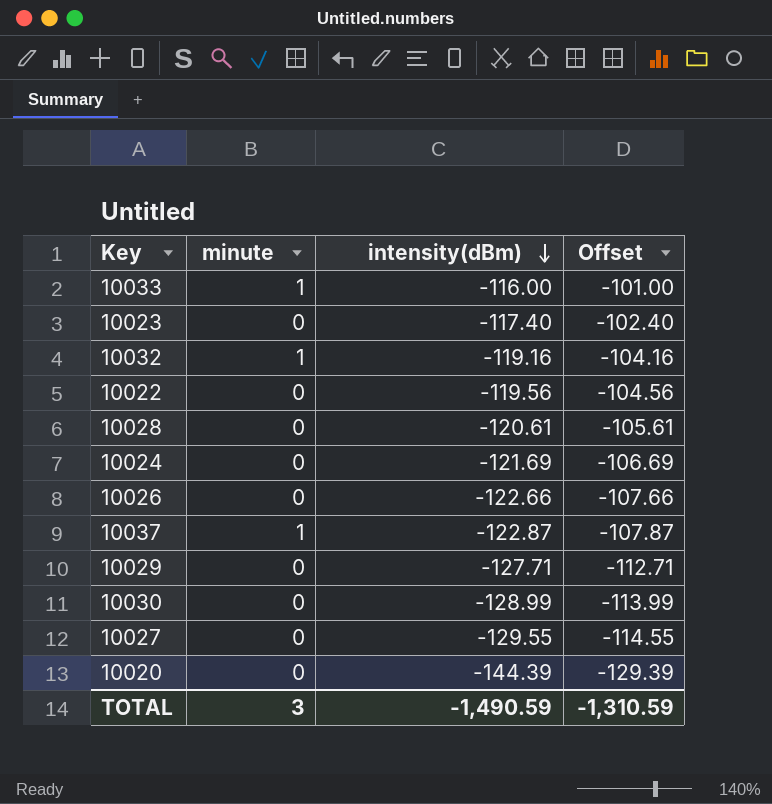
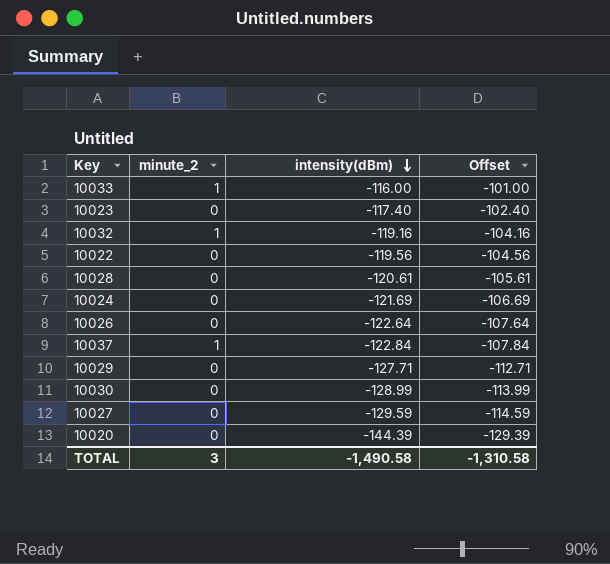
column name: minute -> minute_2
10026 | intensity(dBm): -122.66 -> -122.64
10026 | Offset: -107.66 -> -107.64
10037 | intensity(dBm): -122.87 -> -122.84
10037 | Offset: -107.87 -> -107.84
10027 | intensity(dBm): -129.55 -> -129.59
10027 | Offset: -114.55 -> -114.59
TOTAL | intensity(dBm): -1,490.59 -> -1,490.58
TOTAL | Offset: -1,310.59 -> -1,310.58

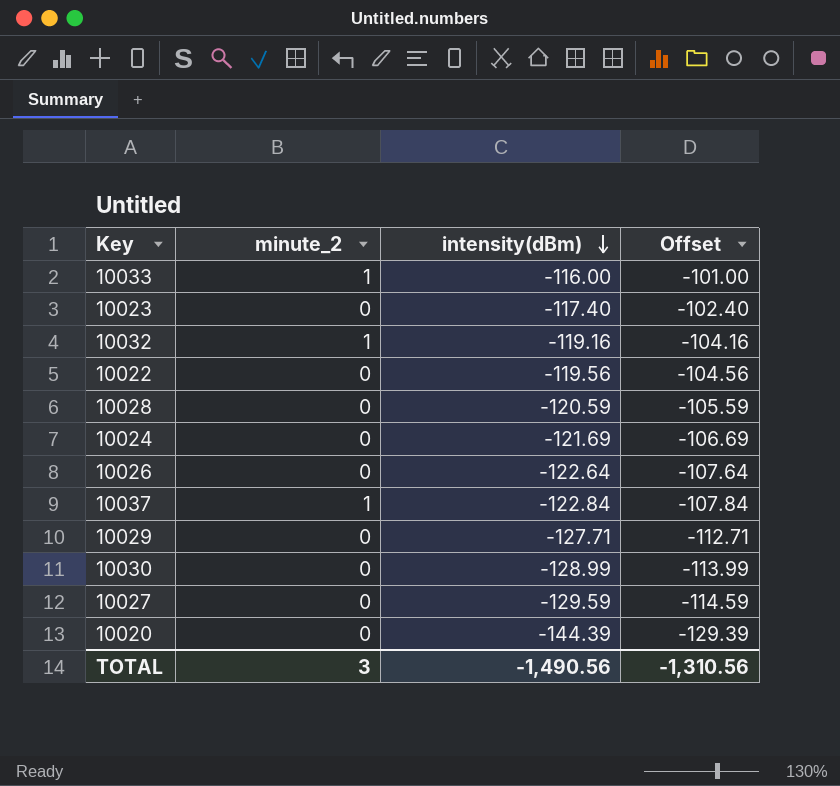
10028 | intensity(dBm): -120.61 -> -120.59
10028 | Offset: -105.61 -> -105.59
TOTAL | intensity(dBm): -1,490.58 -> -1,490.56
TOTAL | Offset: -1,310.58 -> -1,310.56

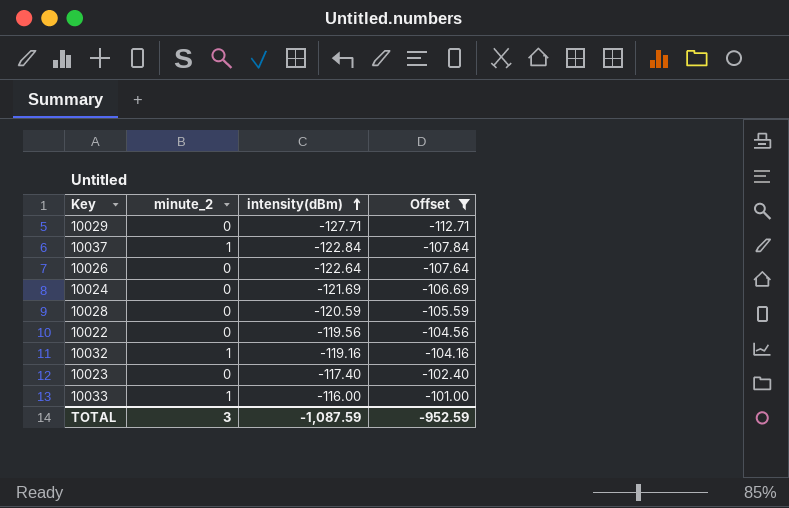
filter: none -> Offset >= -112.71
row order: intensity(dBm) descending -> intensity(dBm) ascending
TOTAL | intensity(dBm): -1,490.56 -> -1,087.59
TOTAL | Offset: -1,310.56 -> -952.59

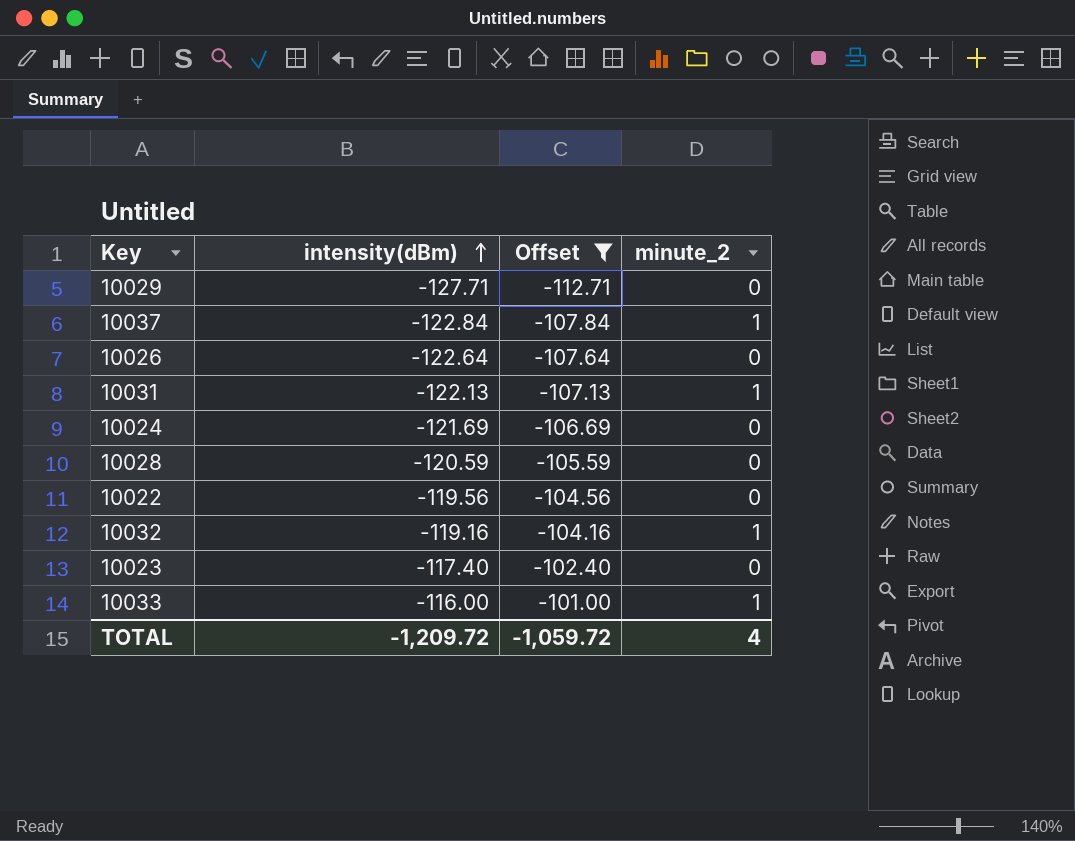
column minute_2 | position: 2 -> 4
row 10031: none -> -122.13 | -107.13 | 1
TOTAL | intensity(dBm): -1,087.59 -> -1,209.72
TOTAL | Offset: -952.59 -> -1,059.72
TOTAL | minute_2: 3 -> 4

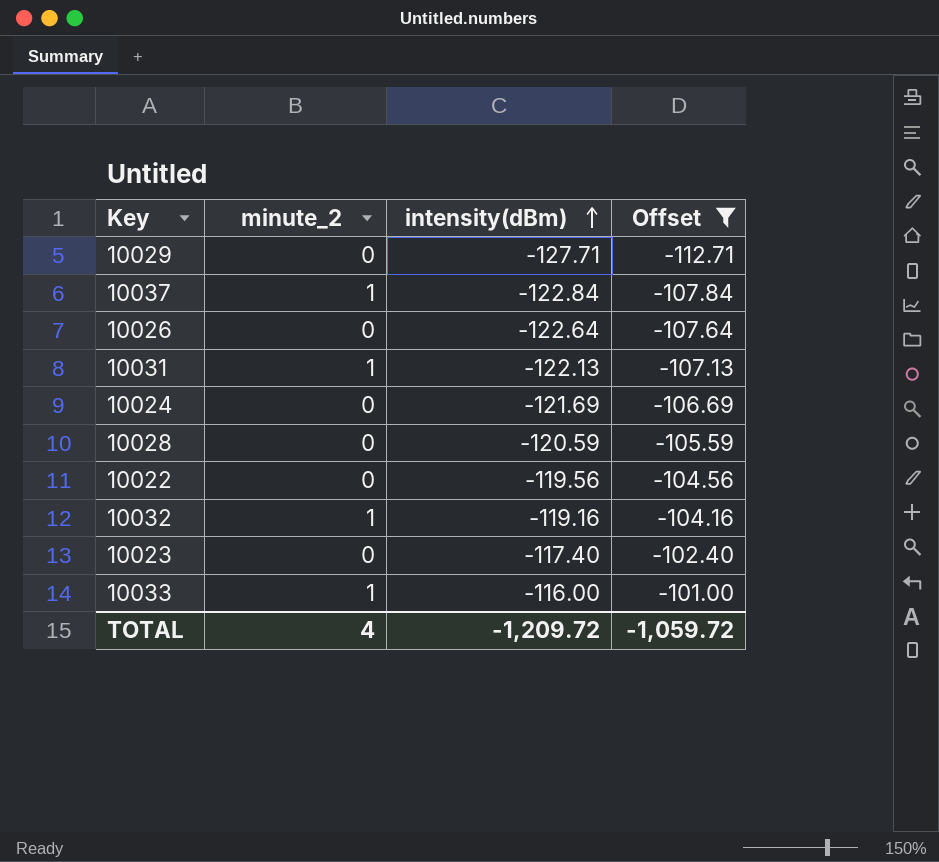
column minute_2 | position: 4 -> 2

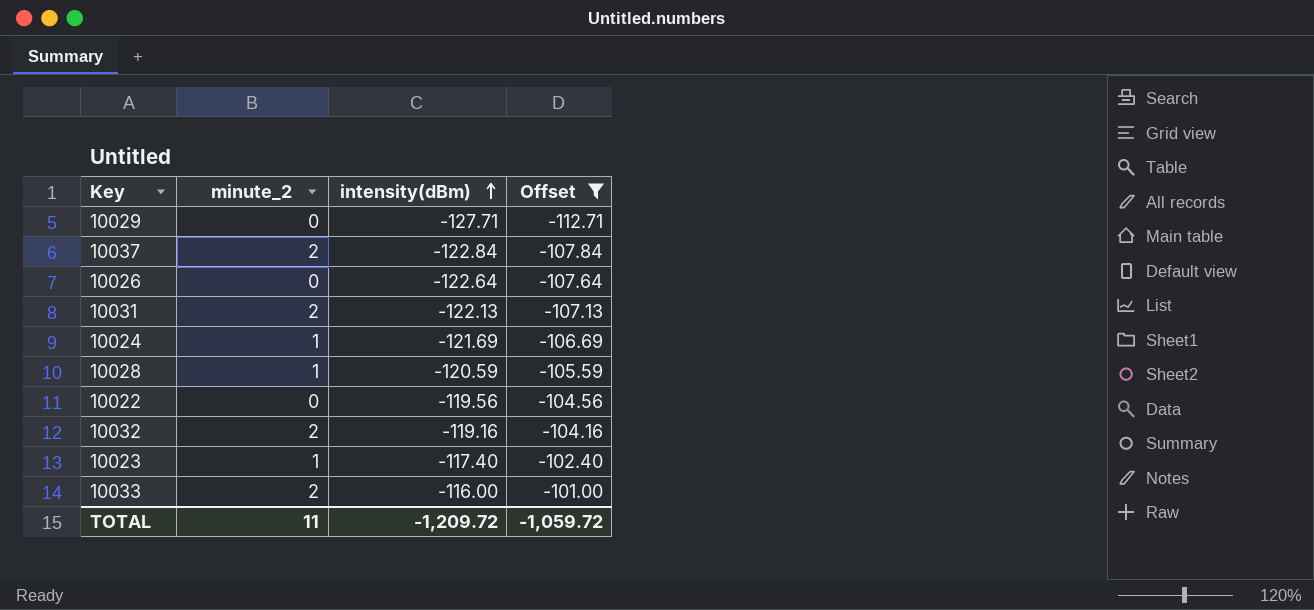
10037 | minute_2: 1 -> 2
10031 | minute_2: 1 -> 2
10024 | minute_2: 0 -> 1
10028 | minute_2: 0 -> 1
10032 | minute_2: 1 -> 2
10023 | minute_2: 0 -> 1
10033 | minute_2: 1 -> 2
TOTAL | minute_2: 4 -> 11

